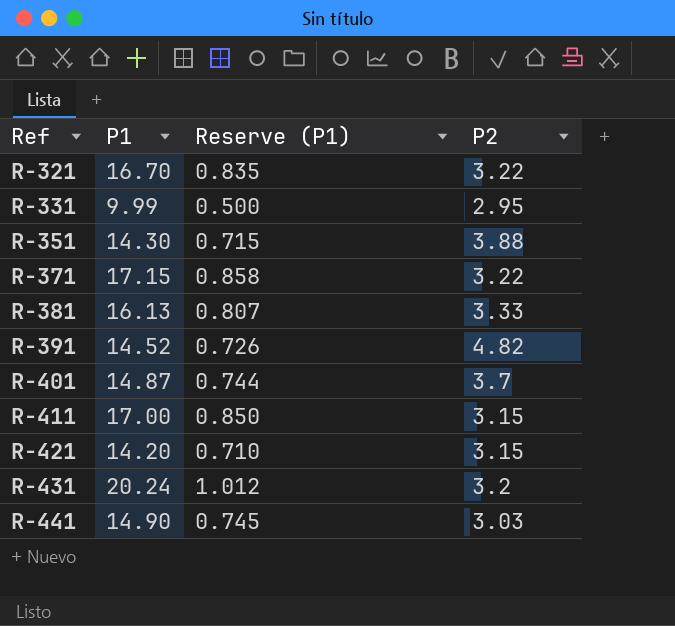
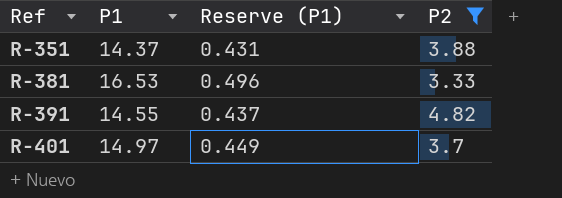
filter: none -> P2 >= 3.33
column Reserve (P1) | formula: [P1] * 0.05 -> [P1] * 0.03
R-351 | P1: 14.30 -> 14.37
R-381 | P1: 16.13 -> 16.53
R-391 | P1: 14.52 -> 14.55
R-401 | P1: 14.87 -> 14.97

